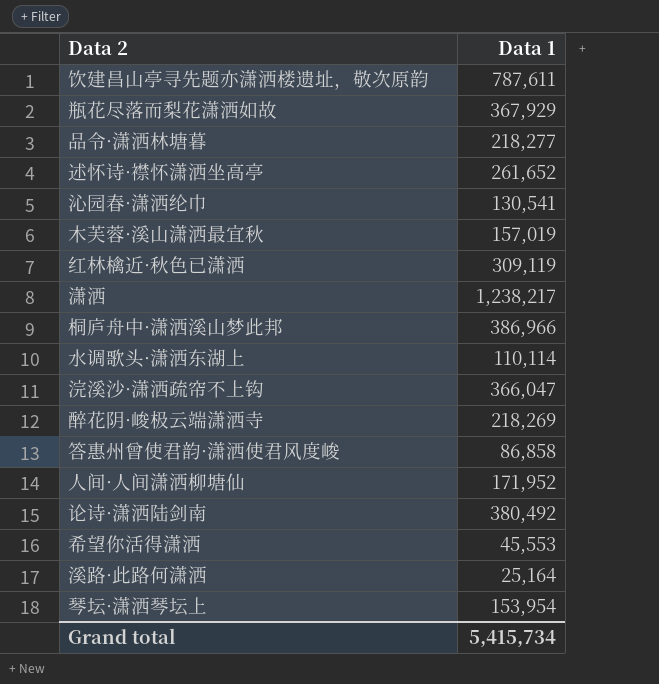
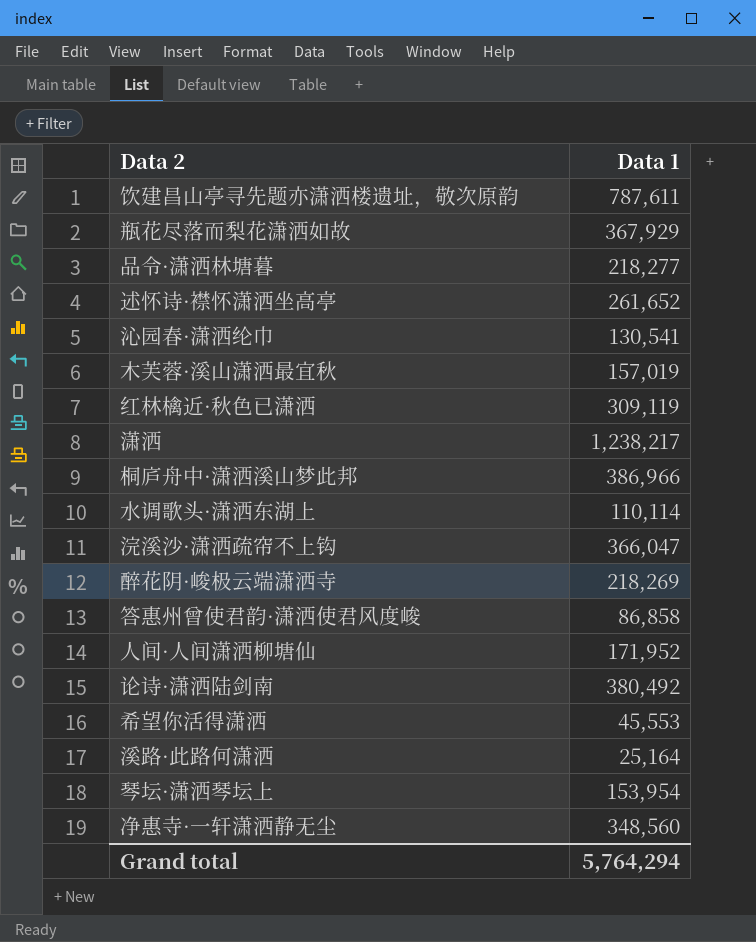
row 净惠寺·一轩潇洒静无尘: none -> 348,560
Grand total | Data 1: 5,415,734 -> 5,764,294

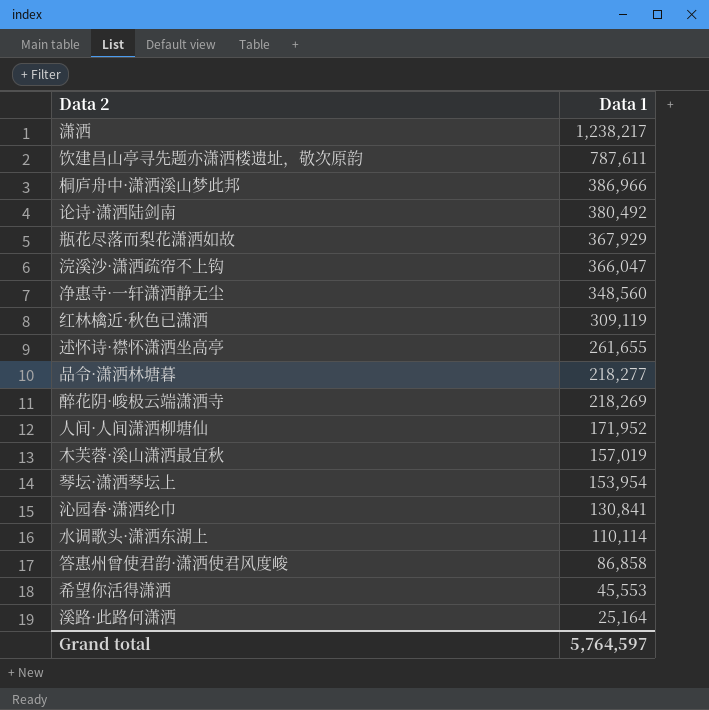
row order: none -> Data 1 descending
述怀诗·襟怀潇洒坐高亭 | Data 1: 261,652 -> 261,655
沁园春·潇洒纶巾 | Data 1: 130,541 -> 130,841
Grand total | Data 1: 5,764,294 -> 5,764,597

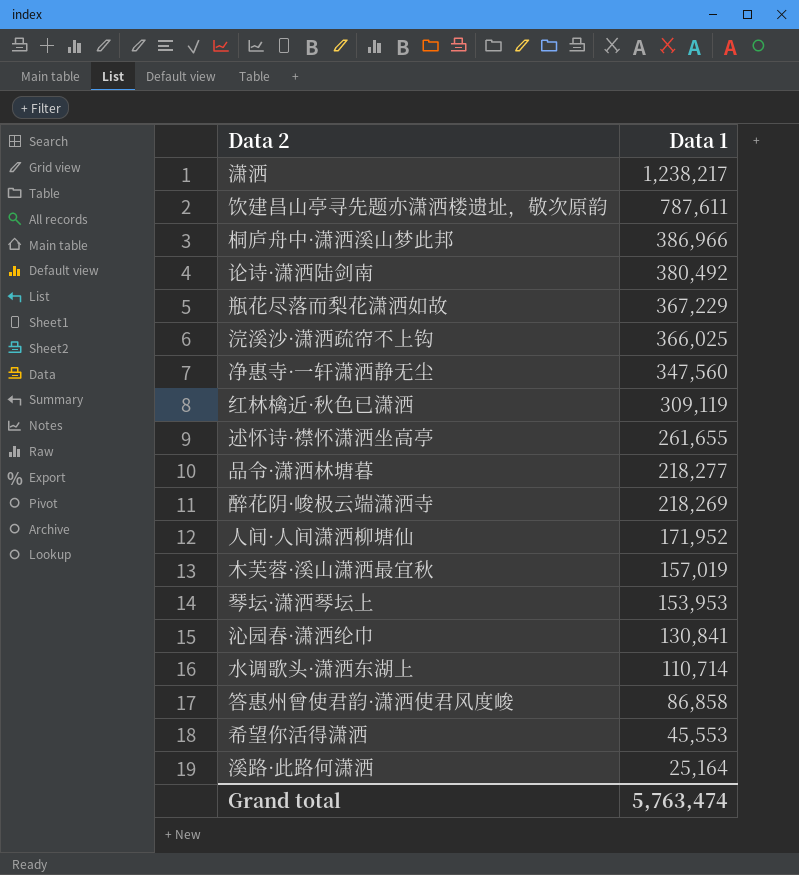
瓶花尽落而梨花潇洒如故 | Data 1: 367,929 -> 367,229
浣溪沙·潇洒疏帘不上钩 | Data 1: 366,047 -> 366,025
净惠寺·一轩潇洒静无尘 | Data 1: 348,560 -> 347,560
琴坛·潇洒琴坛上 | Data 1: 153,954 -> 153,953
水调歌头·潇洒东湖上 | Data 1: 110,114 -> 110,714
Grand total | Data 1: 5,764,597 -> 5,763,474

